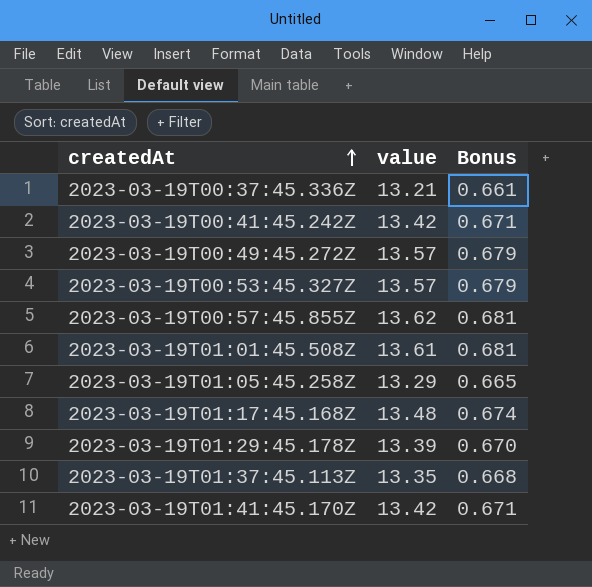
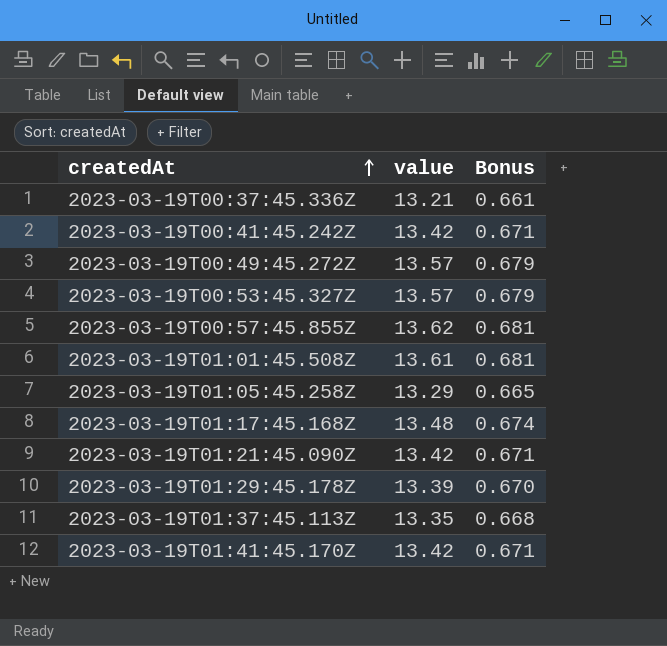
row 2023-03-19T01:21:45.090Z: none -> 13.42 | 0.671

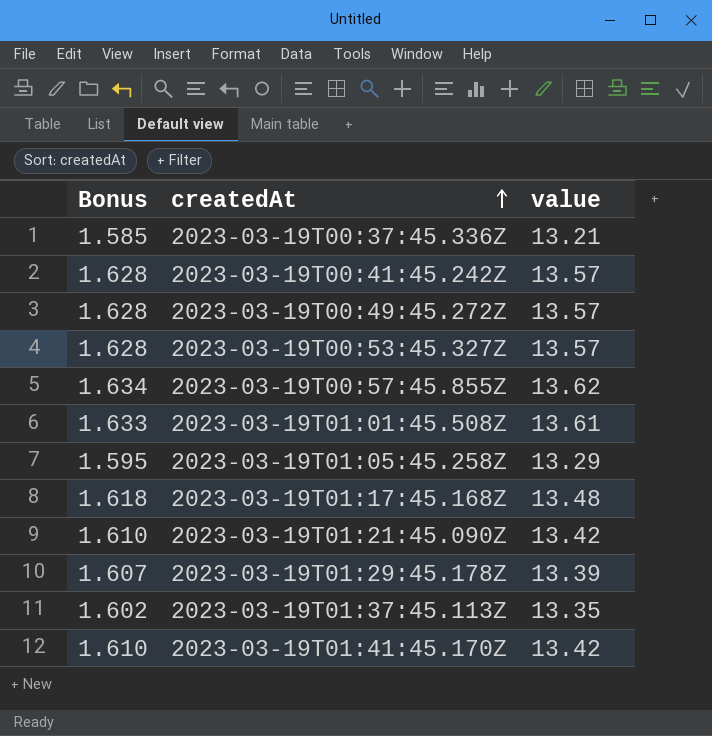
column Bonus | formula: [value] * 0.05 -> [value] * 0.12
column Bonus | position: 3 -> 1
2023-03-19T00:41:45.242Z | value: 13.42 -> 13.57

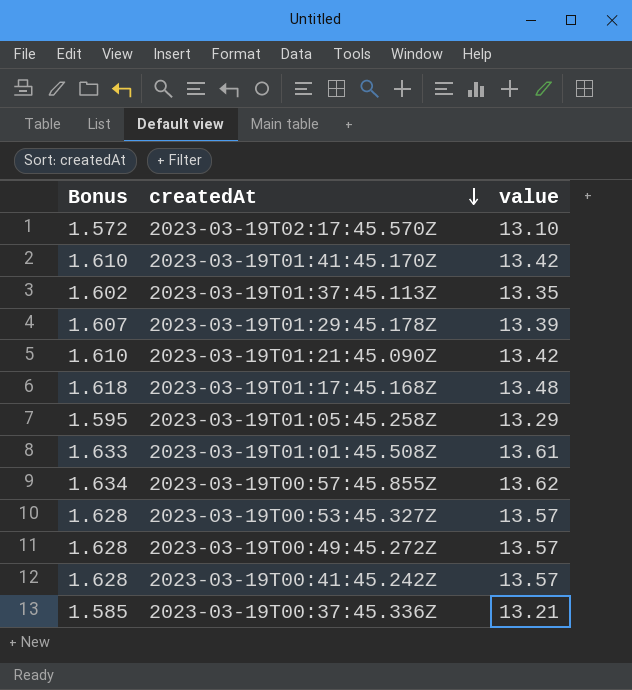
row order: createdAt ascending -> createdAt descending
row 2023-03-19T02:17:45.570Z: none -> 1.572 | 13.10

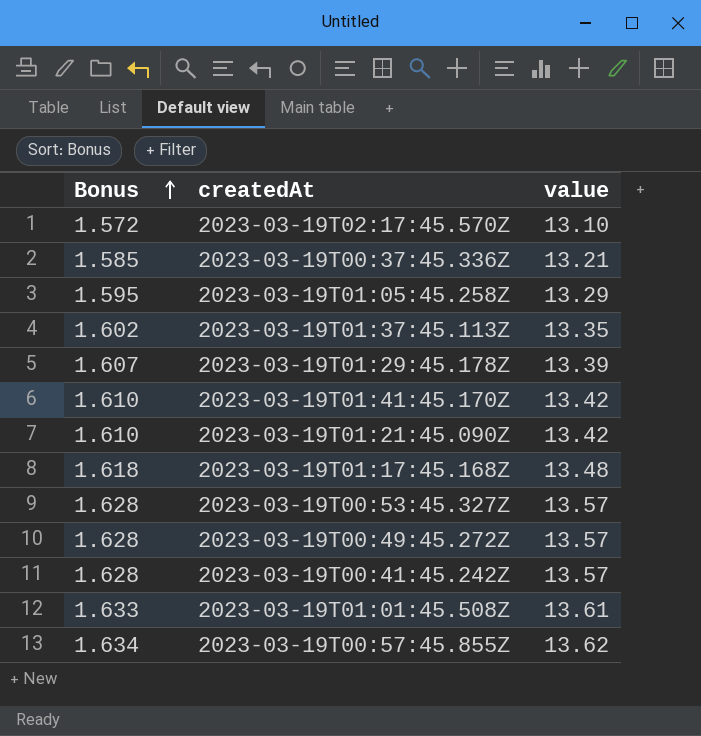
row order: createdAt descending -> Bonus ascending

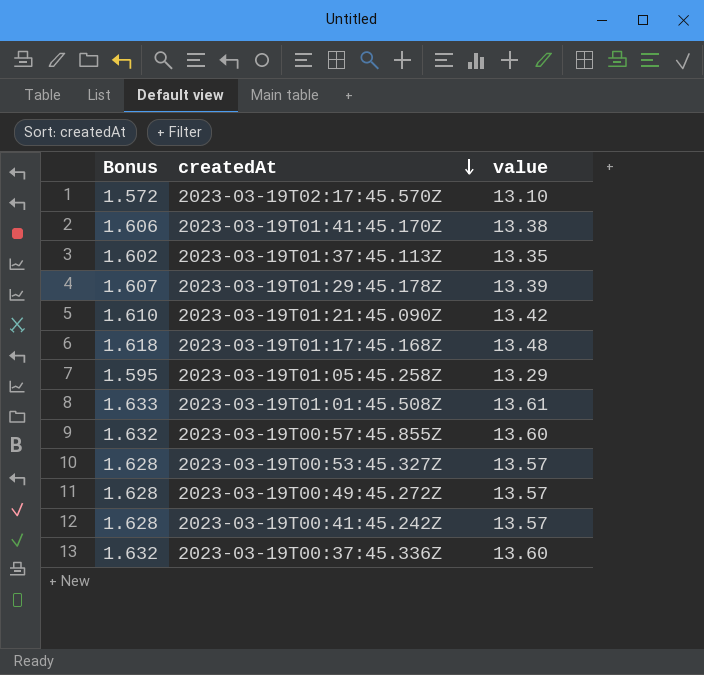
row order: Bonus ascending -> createdAt descending
2023-03-19T01:41:45.170Z | Bonus: 1.610 -> 1.606
2023-03-19T01:41:45.170Z | value: 13.42 -> 13.38
2023-03-19T00:57:45.855Z | Bonus: 1.634 -> 1.632
2023-03-19T00:57:45.855Z | value: 13.62 -> 13.60
2023-03-19T00:37:45.336Z | Bonus: 1.585 -> 1.632
2023-03-19T00:37:45.336Z | value: 13.21 -> 13.60

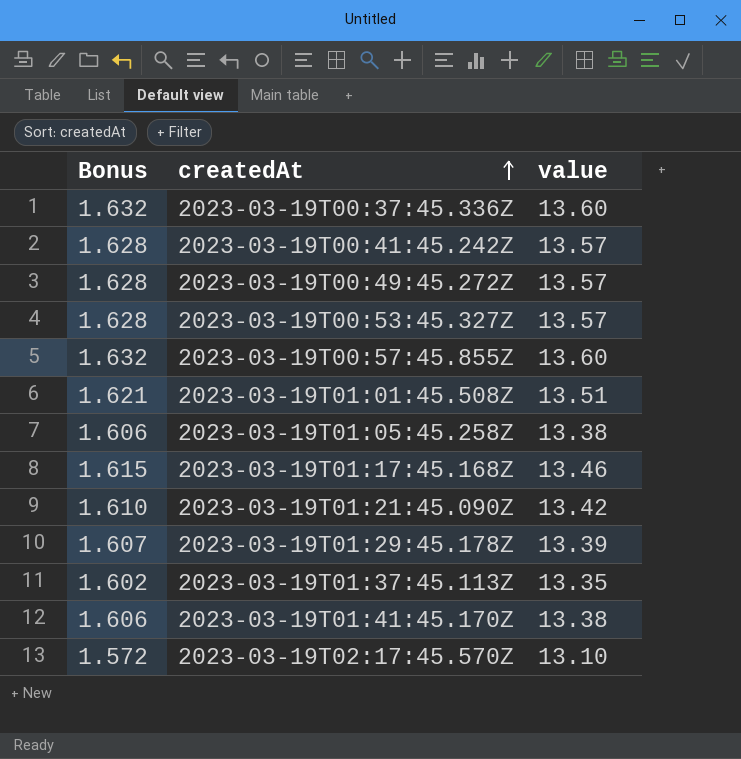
row order: createdAt descending -> createdAt ascending
2023-03-19T01:01:45.508Z | Bonus: 1.633 -> 1.621
2023-03-19T01:01:45.508Z | value: 13.61 -> 13.51
2023-03-19T01:05:45.258Z | Bonus: 1.595 -> 1.606
2023-03-19T01:05:45.258Z | value: 13.29 -> 13.38
2023-03-19T01:17:45.168Z | Bonus: 1.618 -> 1.615
2023-03-19T01:17:45.168Z | value: 13.48 -> 13.46

